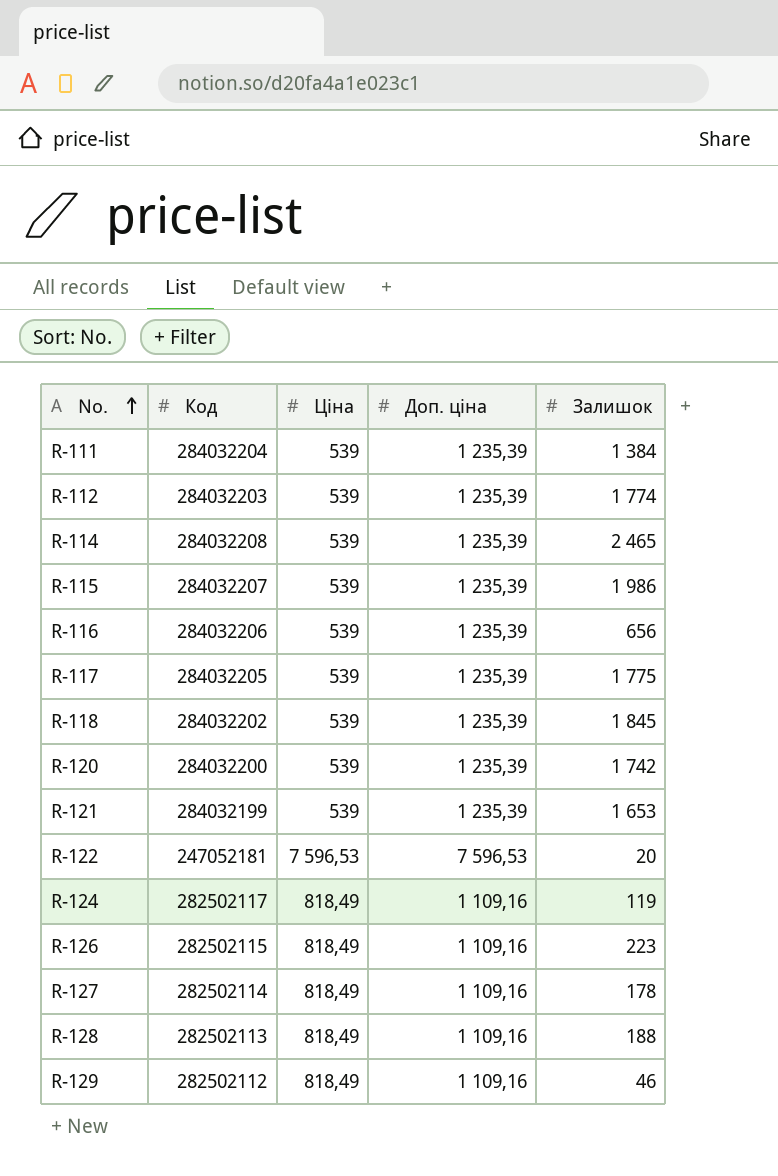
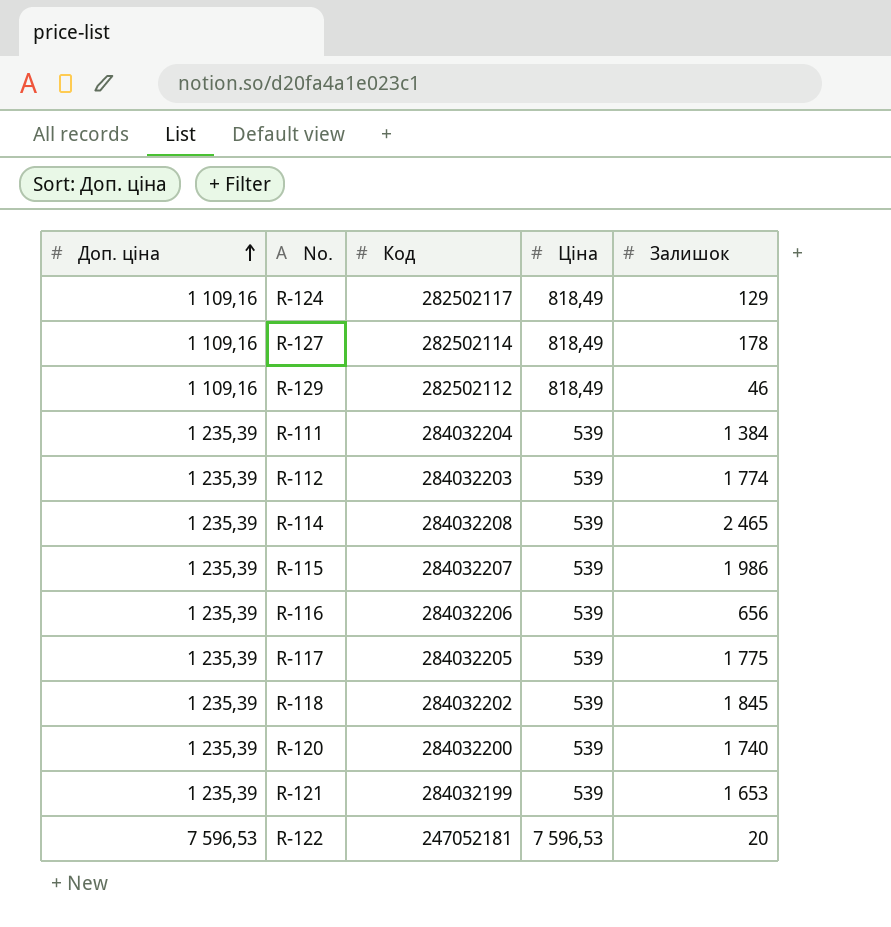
row order: No. ascending -> Доп. ціна ascending
column Доп. ціна | position: 4 -> 1
row R-126: 282502115 | 818,49 | 1 109,16 | 223 -> none
row R-128: 282502113 | 818,49 | 1 109,16 | 188 -> none
R-124 | Залишок: 119 -> 129
R-120 | Залишок: 1 742 -> 1 740

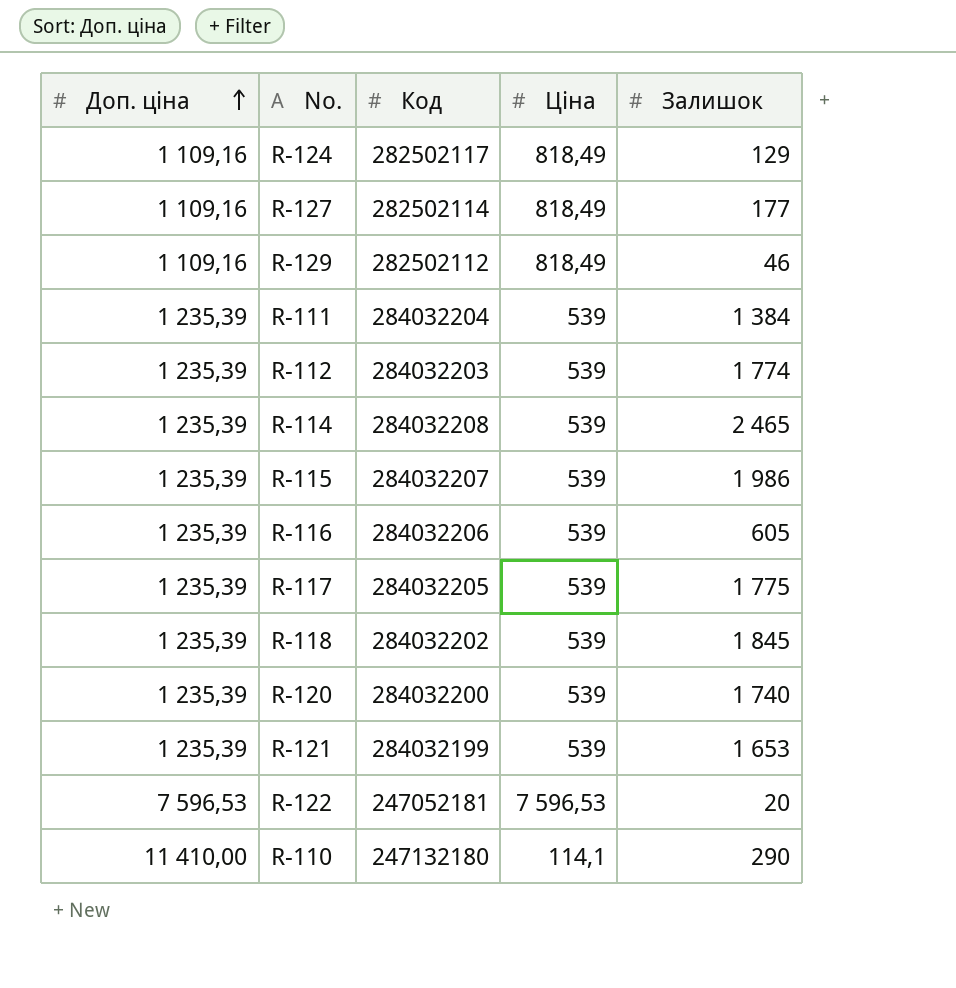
R-127 | Залишок: 178 -> 177
R-116 | Залишок: 656 -> 605
row R-110: none -> 11 410,00 | 247132180 | 114,1 | 290

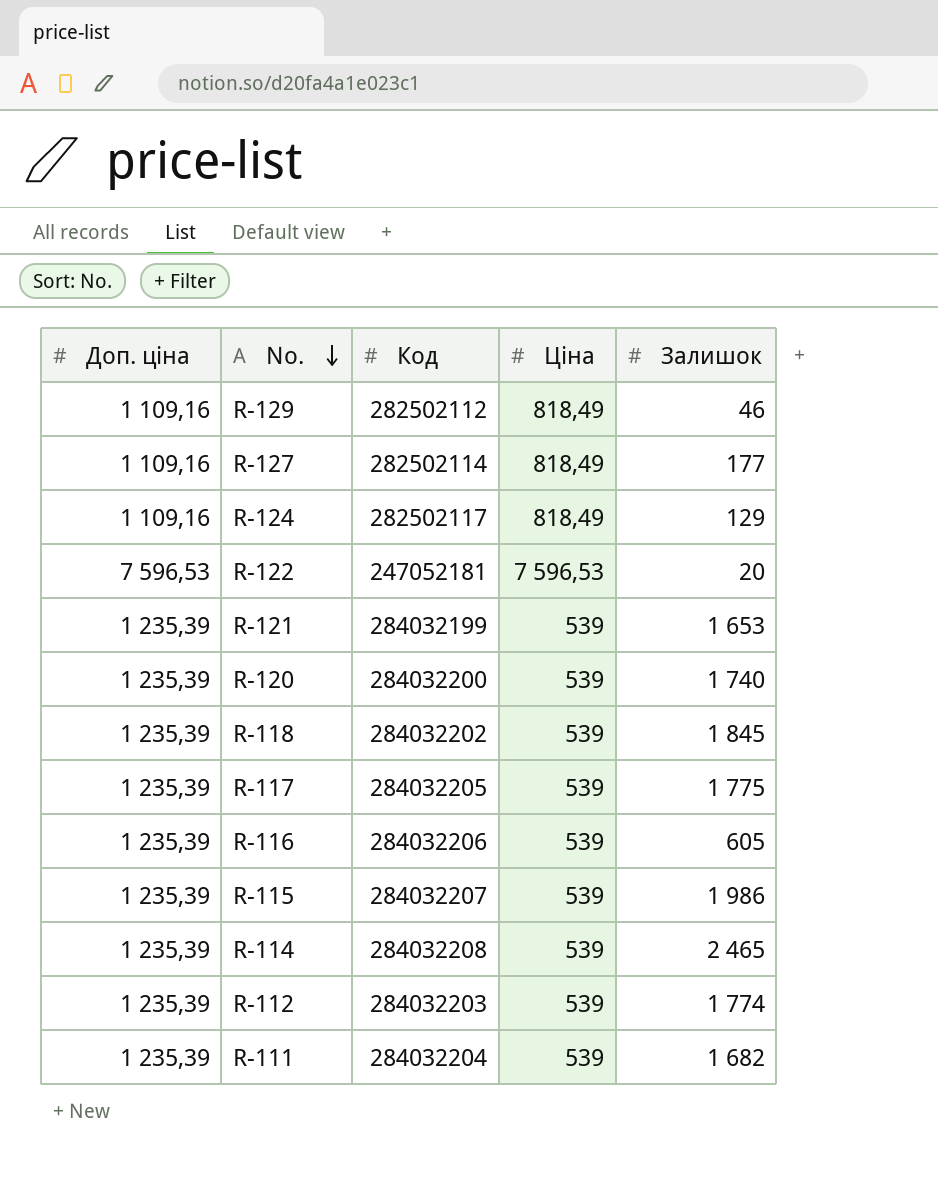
row order: Доп. ціна ascending -> No. descending
row R-110: 11 410,00 | 247132180 | 114,1 | 290 -> none
R-111 | Залишок: 1 384 -> 1 682

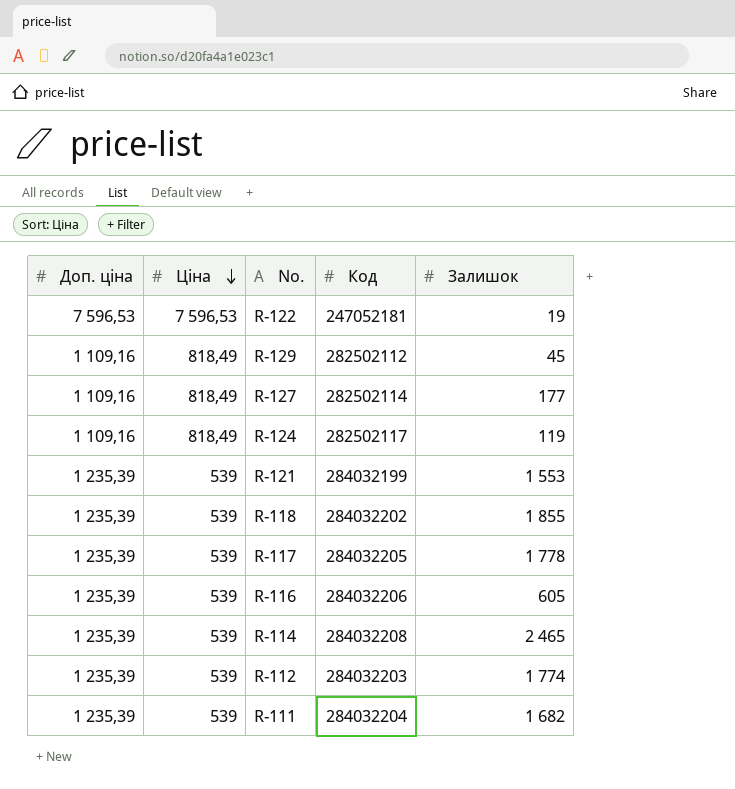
row order: No. descending -> Ціна descending
column Ціна | position: 4 -> 2
row R-120: 1 235,39 | 284032200 | 539 | 1 740 -> none
row R-115: 1 235,39 | 284032207 | 539 | 1 986 -> none
R-122 | Залишок: 20 -> 19
R-129 | Залишок: 46 -> 45
R-124 | Залишок: 129 -> 119
R-121 | Залишок: 1 653 -> 1 553
R-118 | Залишок: 1 845 -> 1 855
R-117 | Залишок: 1 775 -> 1 778

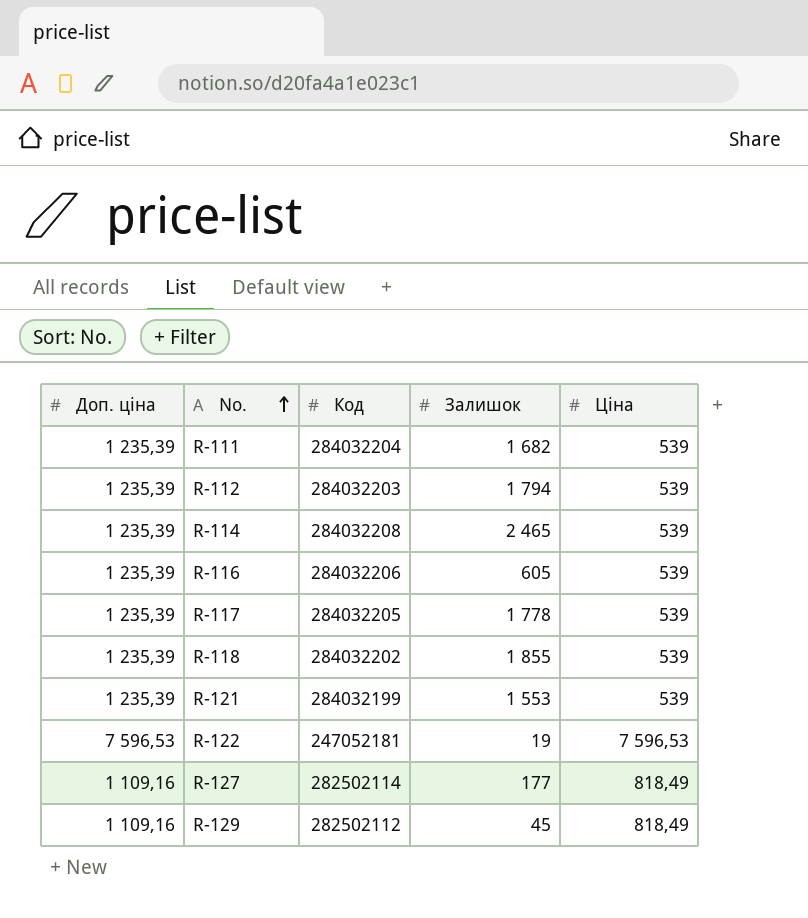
row order: Ціна descending -> No. ascending
column Ціна | position: 2 -> 5
row R-124: 1 109,16 | 818,49 | 282502117 | 119 -> none
R-112 | Залишок: 1 774 -> 1 794

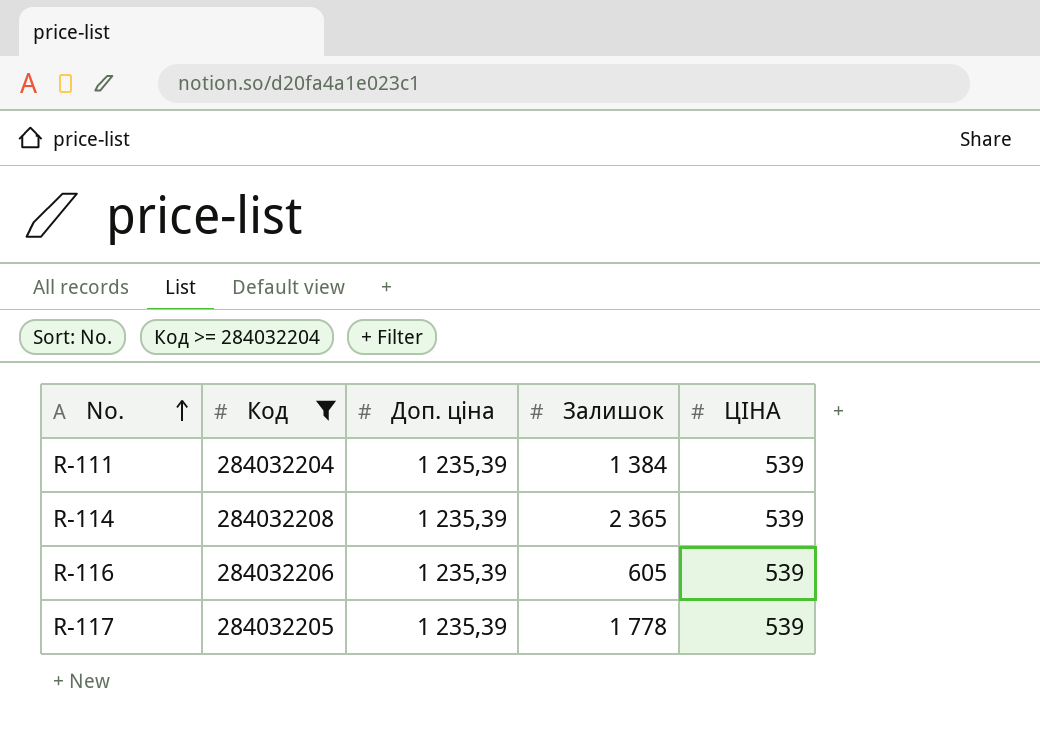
filter: none -> Код >= 284032204
column Доп. ціна | position: 1 -> 3
column name: Ціна -> ЦІНА
R-111 | Залишок: 1 682 -> 1 384
R-114 | Залишок: 2 465 -> 2 365

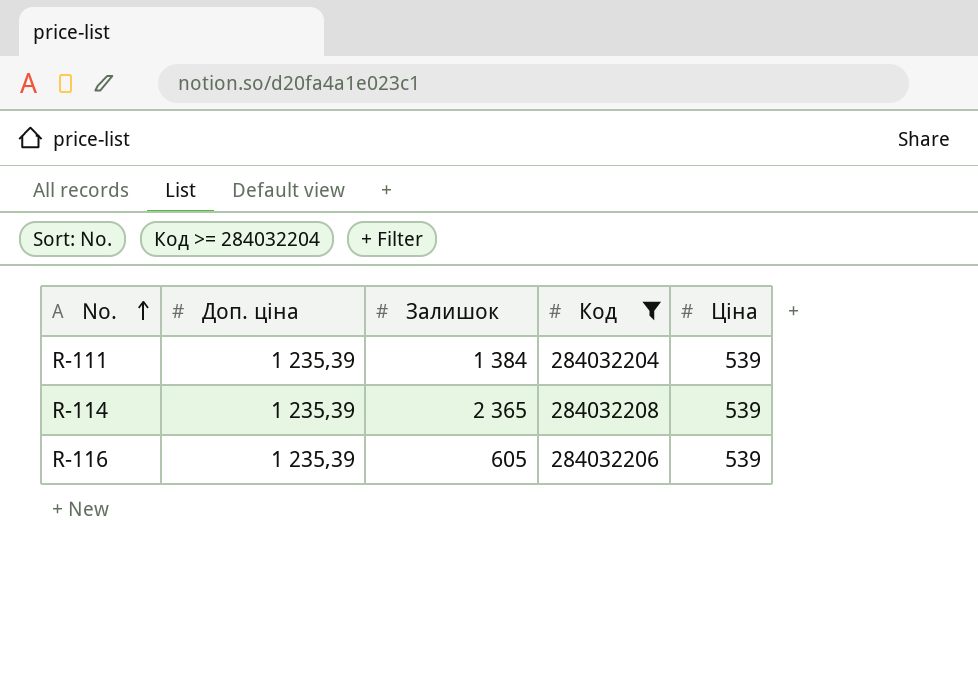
column Код | position: 2 -> 4
column name: ЦІНА -> Ціна
row R-117: 284032205 | 1 235,39 | 1 778 | 539 -> none

